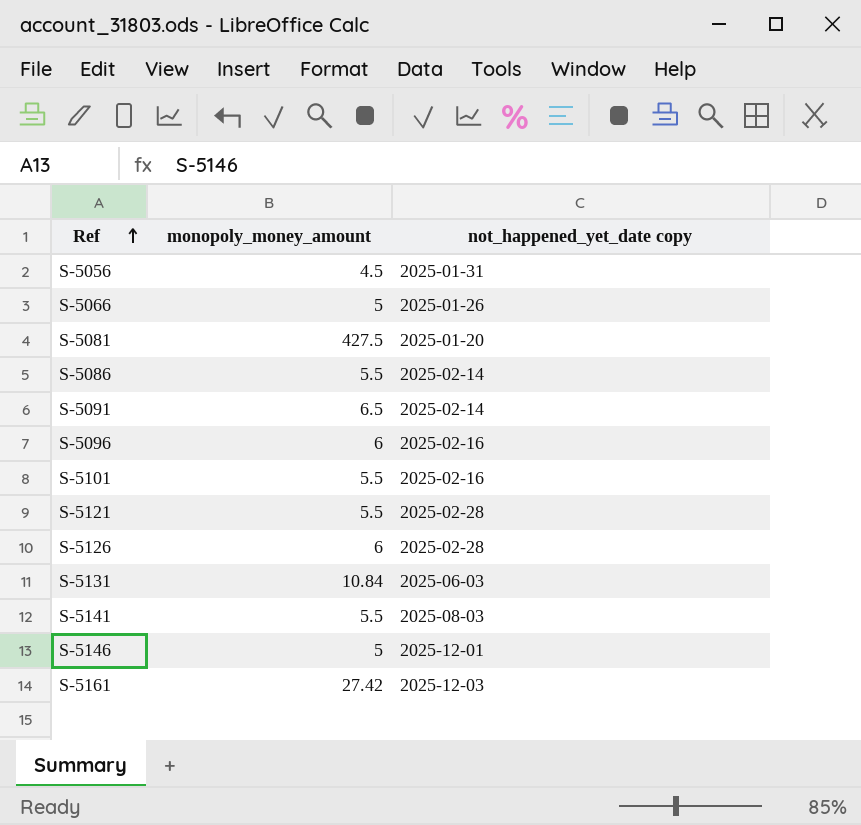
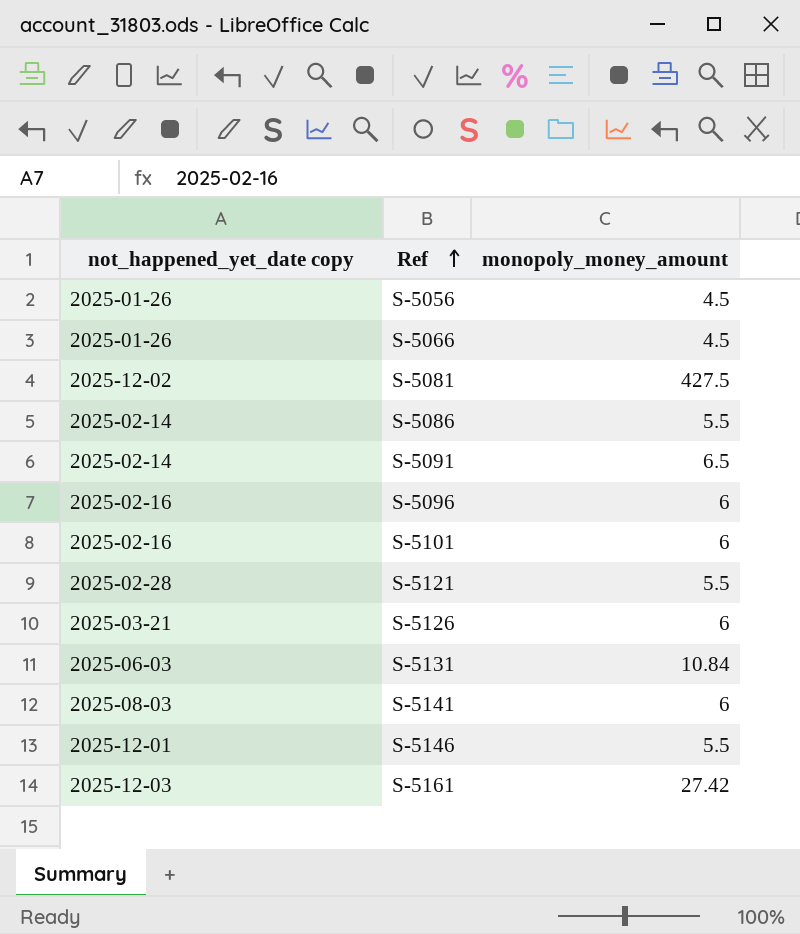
column not_happened_yet_date copy | position: 3 -> 1
S-5056 | not_happened_yet_date copy: 2025-01-31 -> 2025-01-26
S-5066 | monopoly_money_amount: 5 -> 4.5
S-5081 | not_happened_yet_date copy: 2025-01-20 -> 2025-12-02
S-5101 | monopoly_money_amount: 5.5 -> 6
S-5126 | not_happened_yet_date copy: 2025-02-28 -> 2025-03-21
S-5141 | monopoly_money_amount: 5.5 -> 6
S-5146 | monopoly_money_amount: 5 -> 5.5

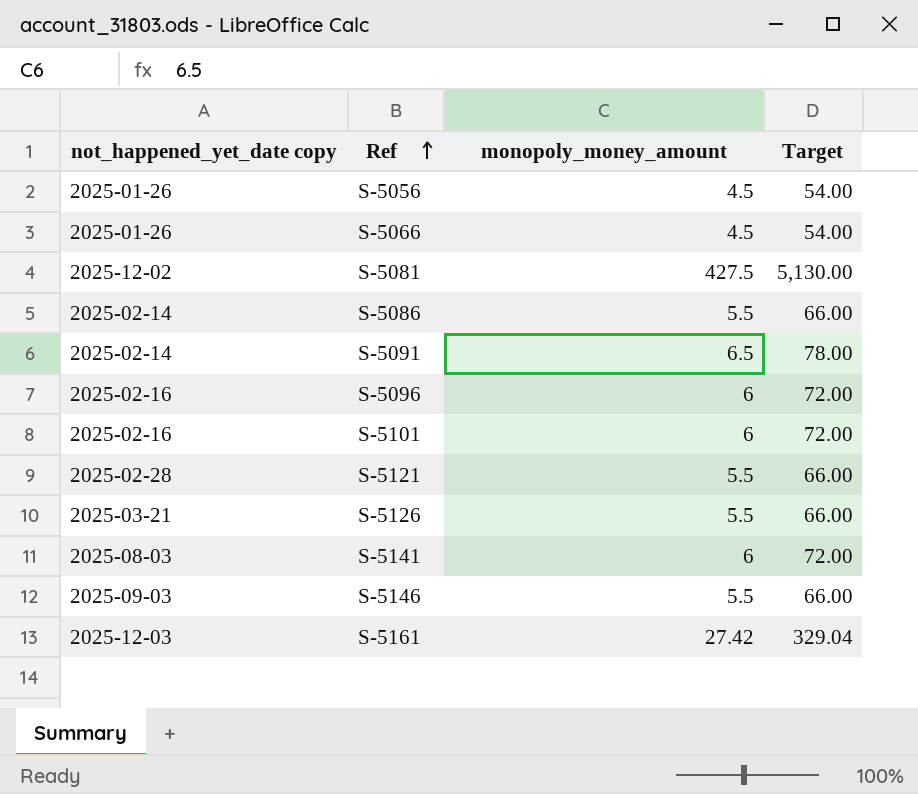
column Target | formula: none -> [monopoly_money_amount] * 12
row S-5131: 2025-06-03 | 10.84 -> none
S-5126 | monopoly_money_amount: 6 -> 5.5
S-5146 | not_happened_yet_date copy: 2025-12-01 -> 2025-09-03

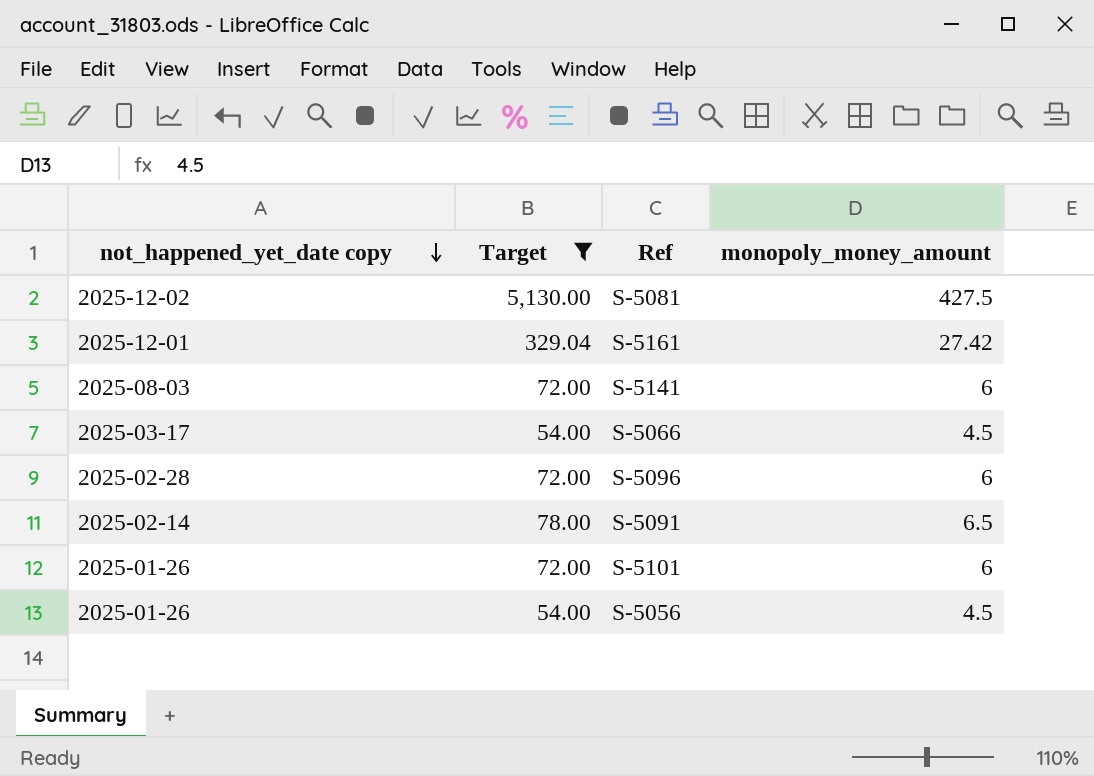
filter: none -> Target != 66.00
row order: Ref ascending -> not_happened_yet_date copy descending
column Target | position: 4 -> 2
S-5161 | not_happened_yet_date copy: 2025-12-03 -> 2025-12-01
S-5066 | not_happened_yet_date copy: 2025-01-26 -> 2025-03-17
S-5096 | not_happened_yet_date copy: 2025-02-16 -> 2025-02-28
S-5101 | not_happened_yet_date copy: 2025-02-16 -> 2025-01-26

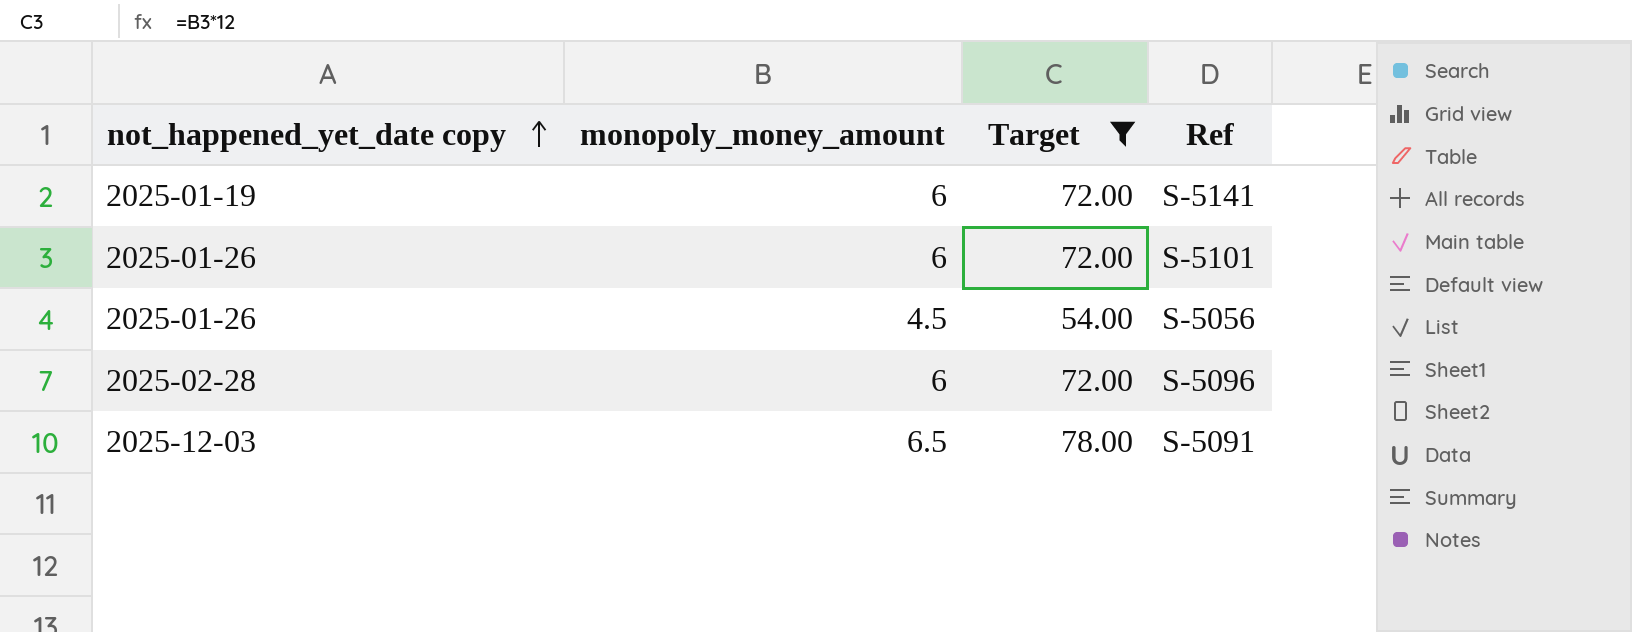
row order: not_happened_yet_date copy descending -> not_happened_yet_date copy ascending
column monopoly_money_amount | position: 4 -> 2
row S-5081: 2025-12-02 | 5,130.00 | 427.5 -> none
row S-5161: 2025-12-01 | 329.04 | 27.42 -> none
row S-5066: 2025-03-17 | 54.00 | 4.5 -> none
S-5141 | not_happened_yet_date copy: 2025-08-03 -> 2025-01-19
S-5091 | not_happened_yet_date copy: 2025-02-14 -> 2025-12-03

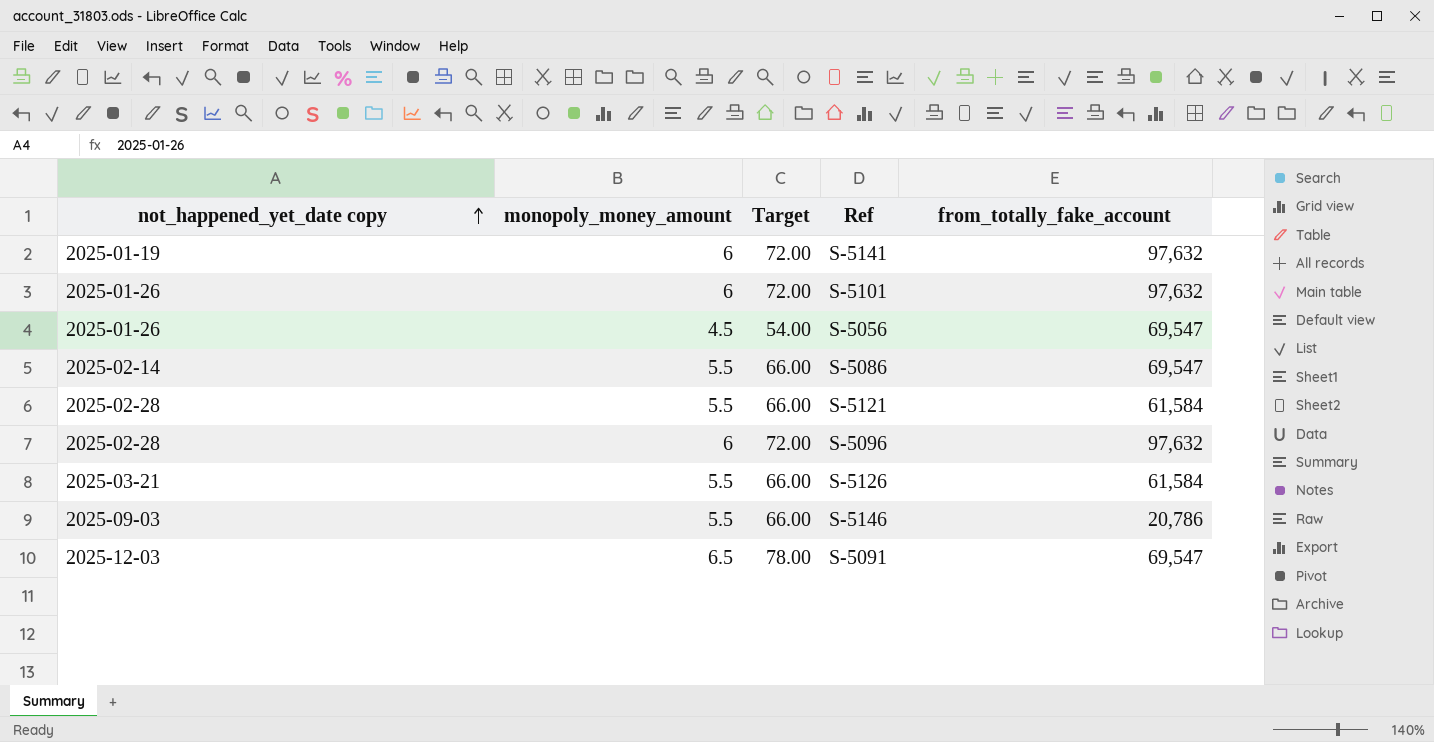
filter: Target != 66.00 -> none
column from_totally_fake_account | position: none -> 5

